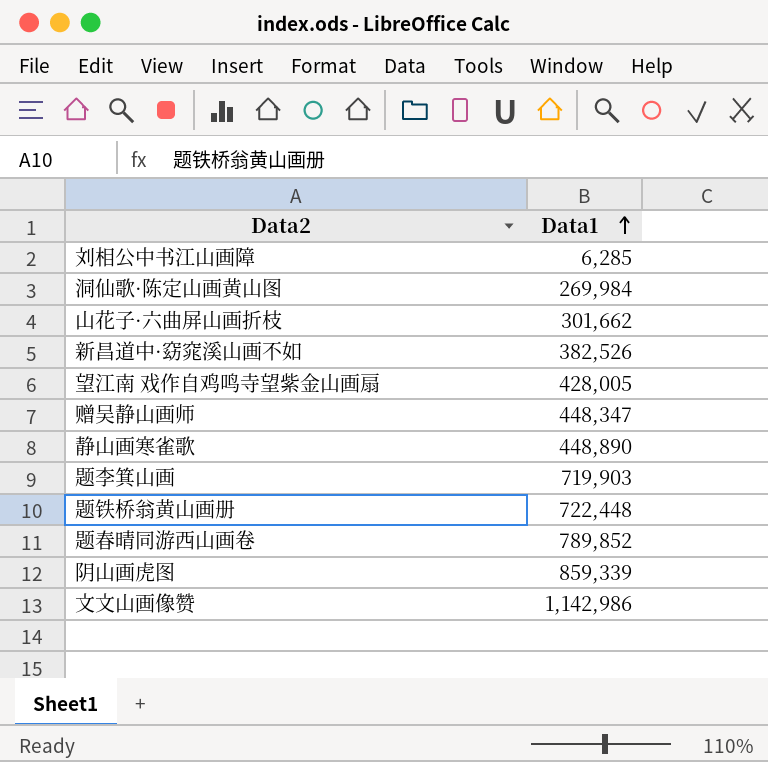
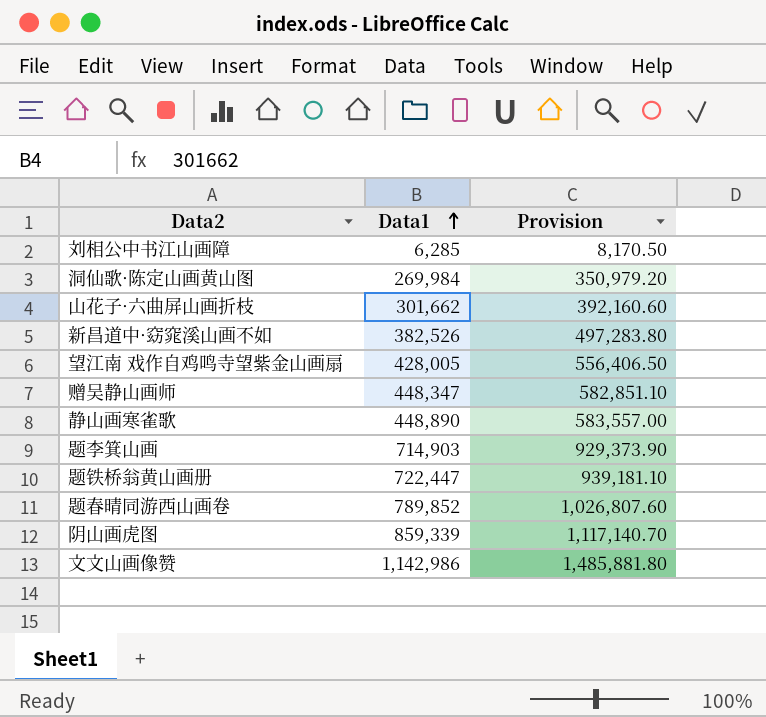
column Provision | formula: none -> [Data1] * 1.3
题李箕山画 | Data1: 719,903 -> 714,903
题铁桥翁黄山画册 | Data1: 722,448 -> 722,447

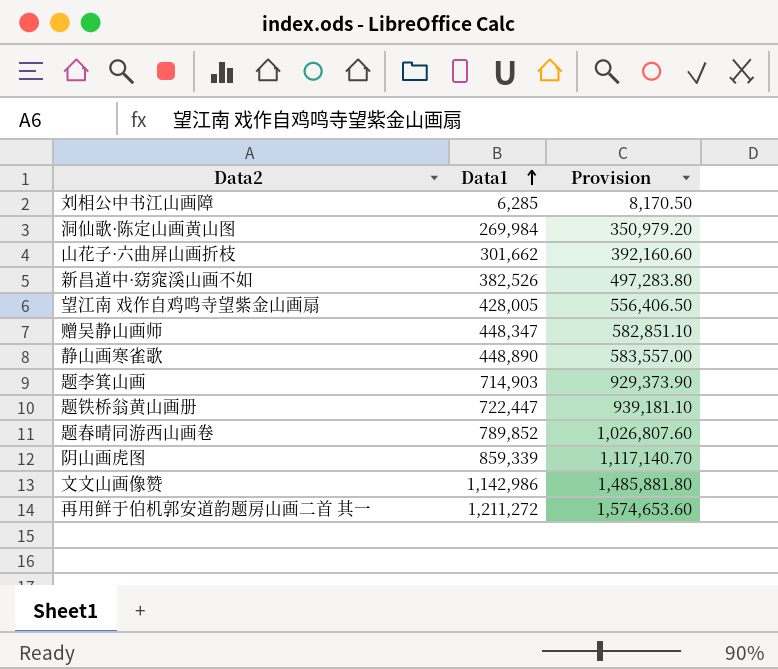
row 再用鲜于伯机郭安道韵题房山画二首 其一: none -> 1,211,272 | 1,574,653.60

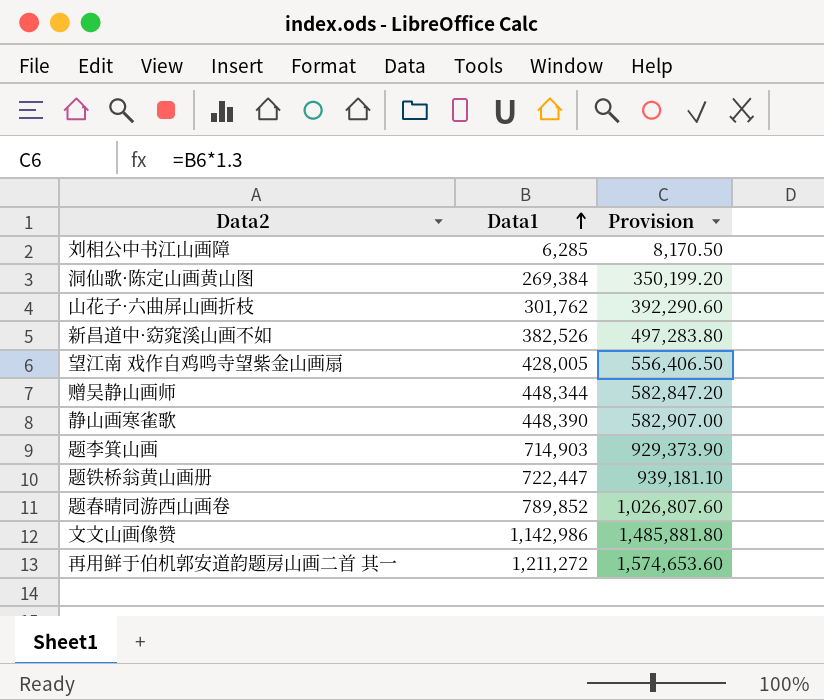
row 阴山画虎图: 859,339 | 1,117,140.70 -> none
洞仙歌·陈定山画黄山图 | Data1: 269,984 -> 269,384
洞仙歌·陈定山画黄山图 | Provision: 350,979.20 -> 350,199.20
山花子·六曲屏山画折枝 | Data1: 301,662 -> 301,762
山花子·六曲屏山画折枝 | Provision: 392,160.60 -> 392,290.60
赠吴静山画师 | Data1: 448,347 -> 448,344
赠吴静山画师 | Provision: 582,851.10 -> 582,847.20
静山画寒雀歌 | Data1: 448,890 -> 448,390
静山画寒雀歌 | Provision: 583,557.00 -> 582,907.00

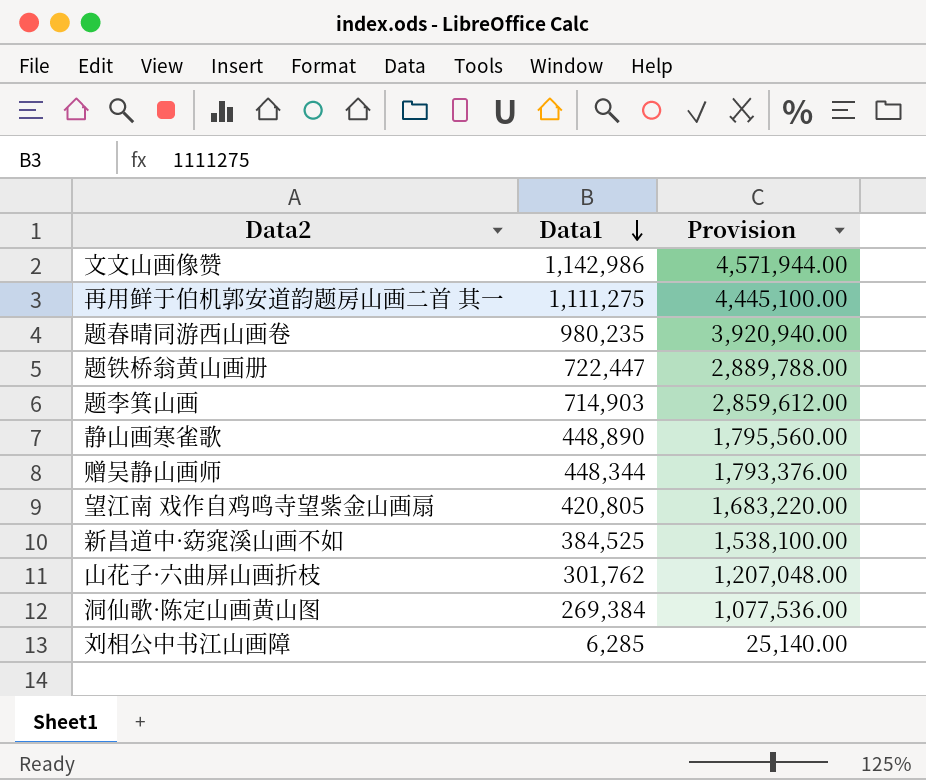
row order: Data1 ascending -> Data1 descending
column Provision | formula: [Data1] * 1.3 -> [Data1] * 4
再用鲜于伯机郭安道韵题房山画二首 其一 | Data1: 1,211,272 -> 1,111,275
题春晴同游西山画卷 | Data1: 789,852 -> 980,235
静山画寒雀歌 | Data1: 448,390 -> 448,890
望江南 戏作自鸡鸣寺望紫金山画扇 | Data1: 428,005 -> 420,805
新昌道中·窈窕溪山画不如 | Data1: 382,526 -> 384,525

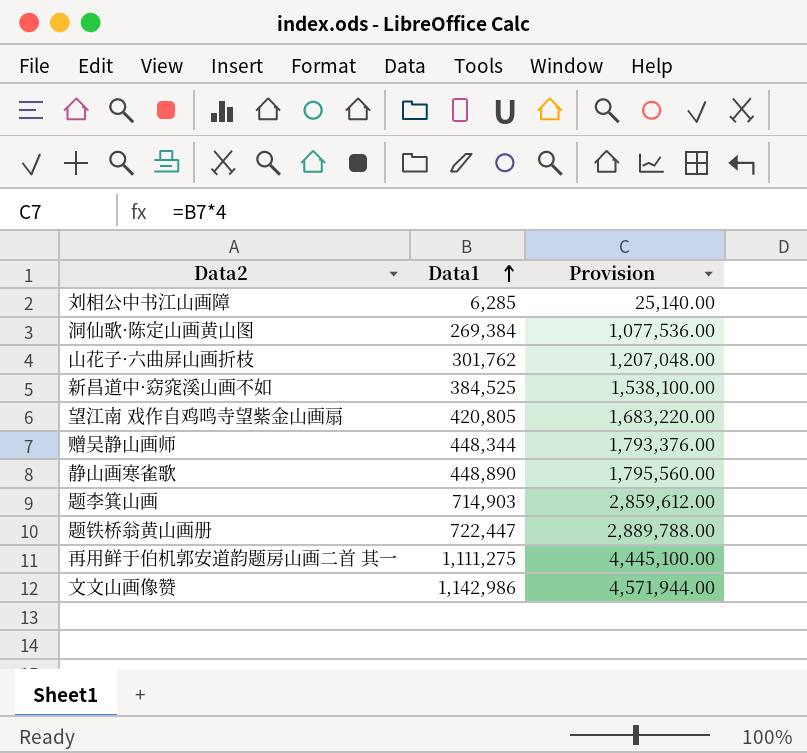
row order: Data1 descending -> Data1 ascending
row 题春晴同游西山画卷: 980,235 | 3,920,940.00 -> none

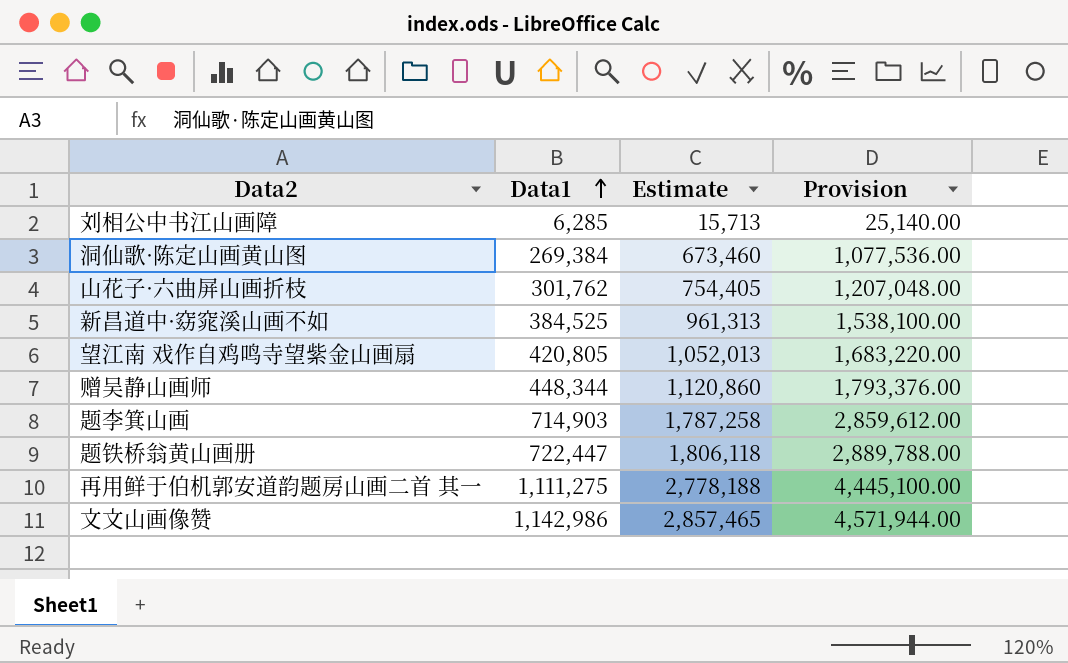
column Estimate | formula: none -> [Data1] * 2.5
row 静山画寒雀歌: 448,890 | 1,795,560.00 -> none

